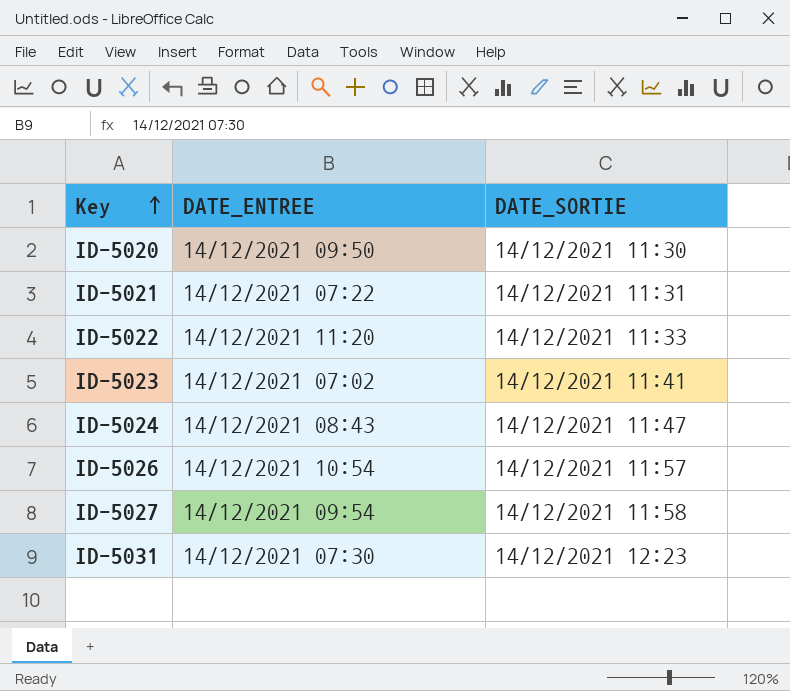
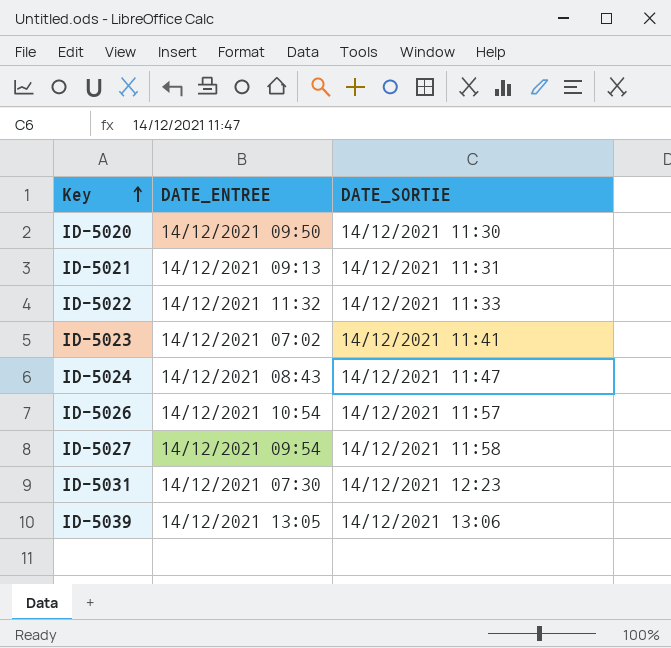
ID-5021 | DATE_ENTREE: 14/12/2021 07:22 -> 14/12/2021 09:13
ID-5022 | DATE_ENTREE: 14/12/2021 11:20 -> 14/12/2021 11:32
row ID-5039: none -> 14/12/2021 13:05 | 14/12/2021 13:06

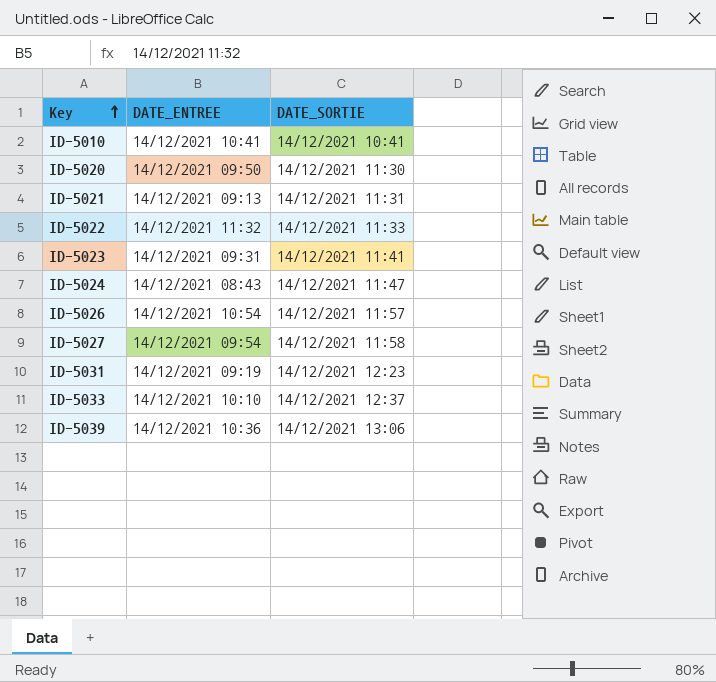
row ID-5010: none -> 14/12/2021 10:41 | 14/12/2021 10:41
ID-5023 | DATE_ENTREE: 14/12/2021 07:02 -> 14/12/2021 09:31
ID-5031 | DATE_ENTREE: 14/12/2021 07:30 -> 14/12/2021 09:19
row ID-5033: none -> 14/12/2021 10:10 | 14/12/2021 12:37
ID-5039 | DATE_ENTREE: 14/12/2021 13:05 -> 14/12/2021 10:36

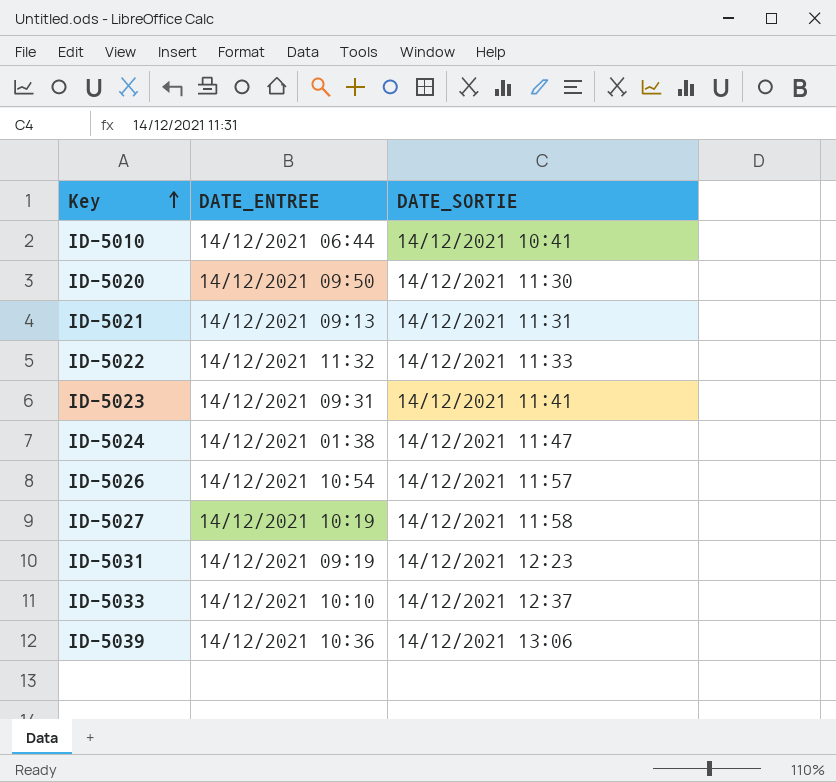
ID-5010 | DATE_ENTREE: 14/12/2021 10:41 -> 14/12/2021 06:44
ID-5024 | DATE_ENTREE: 14/12/2021 08:43 -> 14/12/2021 01:38
ID-5027 | DATE_ENTREE: 14/12/2021 09:54 -> 14/12/2021 10:19

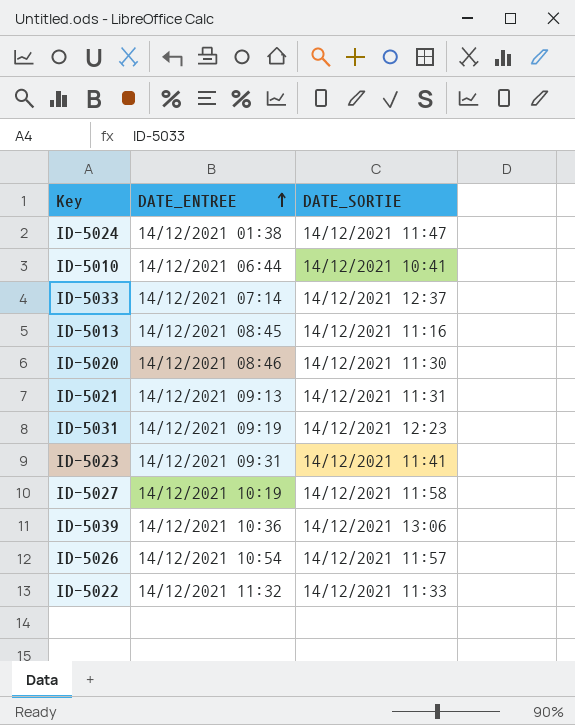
row order: Key ascending -> DATE_ENTREE ascending
ID-5033 | DATE_ENTREE: 14/12/2021 10:10 -> 14/12/2021 07:14
row ID-5013: none -> 14/12/2021 08:45 | 14/12/2021 11:16
ID-5020 | DATE_ENTREE: 14/12/2021 09:50 -> 14/12/2021 08:46

